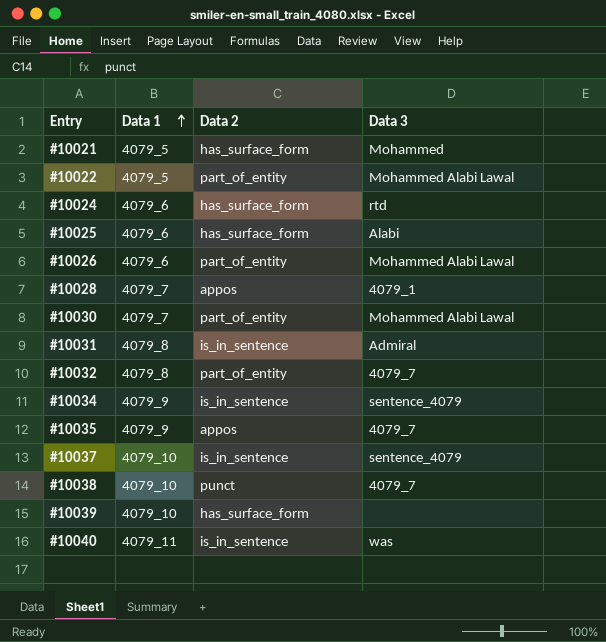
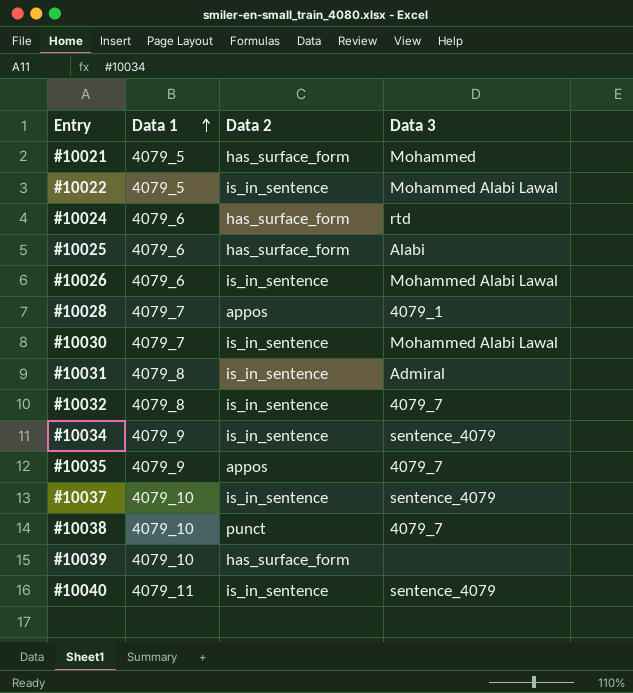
#10022 | Data 2: part_of_entity -> is_in_sentence
#10026 | Data 2: part_of_entity -> is_in_sentence
#10030 | Data 2: part_of_entity -> is_in_sentence
#10032 | Data 2: part_of_entity -> is_in_sentence
#10040 | Data 3: was -> sentence_4079

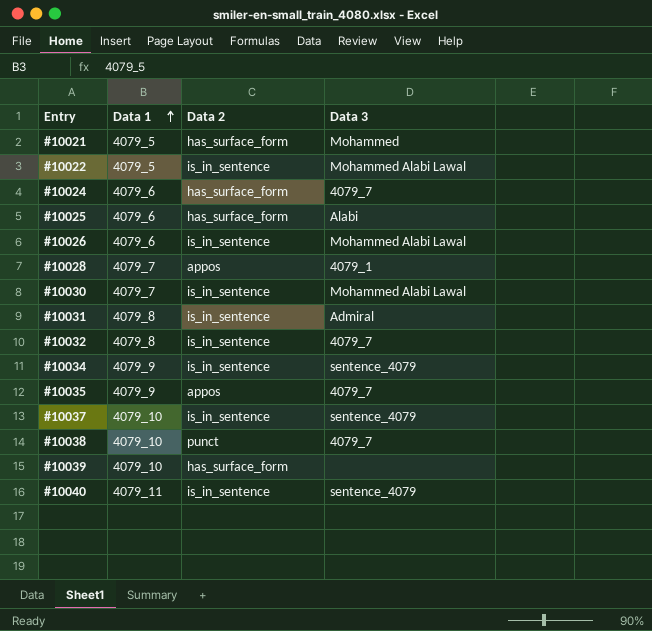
#10024 | Data 3: rtd -> 4079_7

